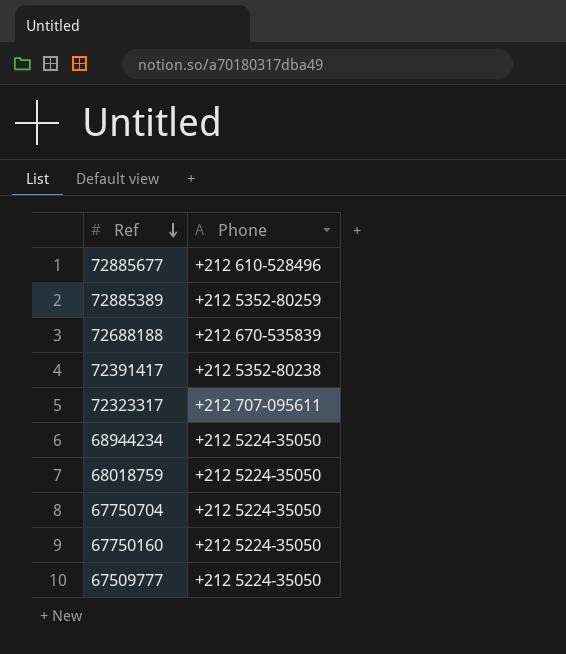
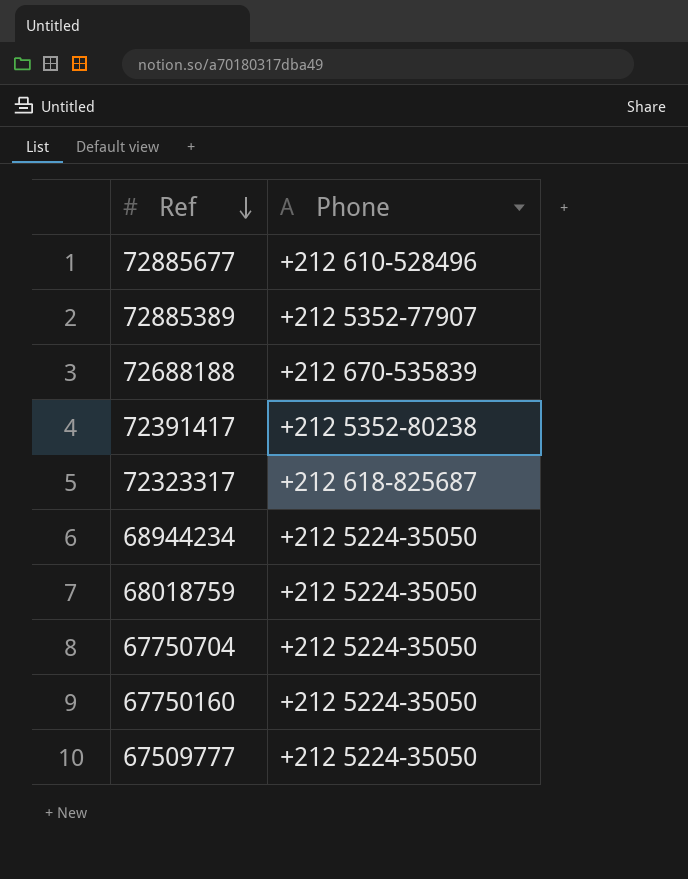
72885389 | Phone: +212 5352-80259 -> +212 5352-77907
72323317 | Phone: +212 707-095611 -> +212 618-825687

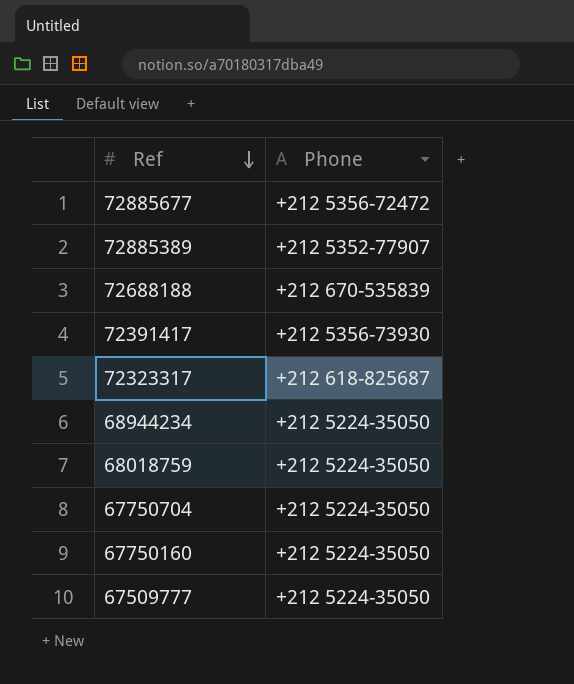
72885677 | Phone: +212 610-528496 -> +212 5356-72472
72391417 | Phone: +212 5352-80238 -> +212 5356-73930

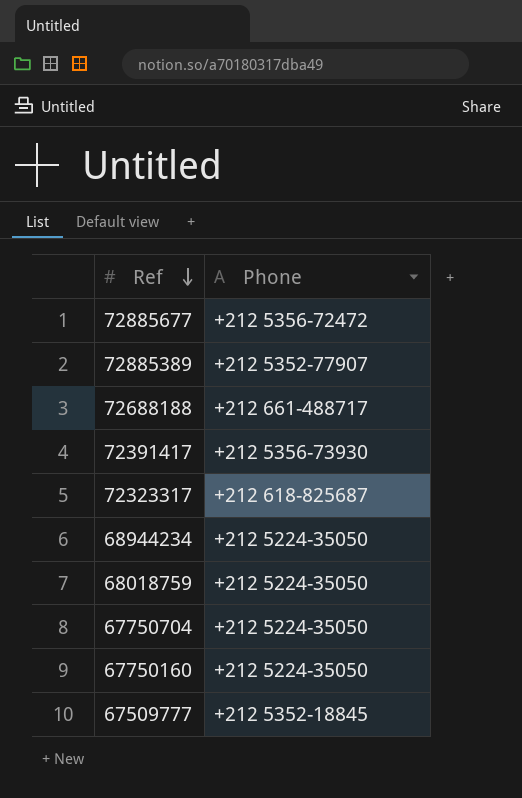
72688188 | Phone: +212 670-535839 -> +212 661-488717
67509777 | Phone: +212 5224-35050 -> +212 5352-18845

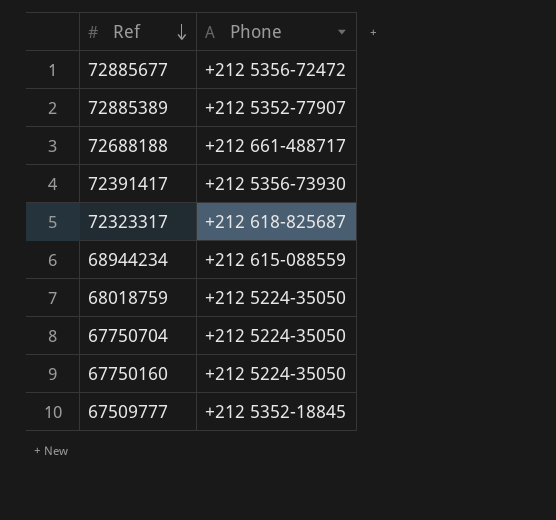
68944234 | Phone: +212 5224-35050 -> +212 615-088559

